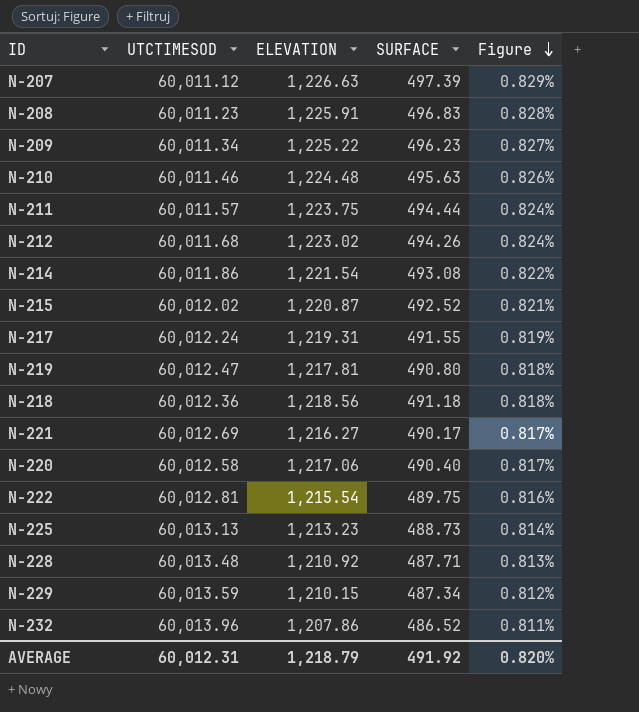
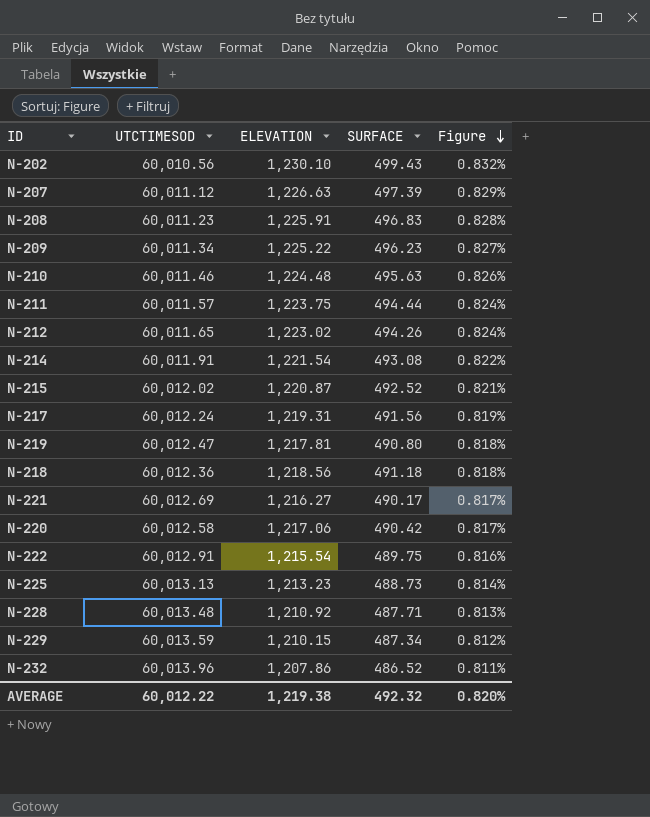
row N-202: none -> 60,010.56 | 1,230.10 | 499.43 | 0.832%
N-212 | UTCTIMESOD: 60,011.68 -> 60,011.65
N-214 | UTCTIMESOD: 60,011.86 -> 60,011.91
N-217 | SURFACE: 491.55 -> 491.56
N-220 | SURFACE: 490.40 -> 490.42
N-222 | UTCTIMESOD: 60,012.81 -> 60,012.91
AVERAGE | UTCTIMESOD: 60,012.31 -> 60,012.22
AVERAGE | ELEVATION: 1,218.79 -> 1,219.38
AVERAGE | SURFACE: 491.92 -> 492.32

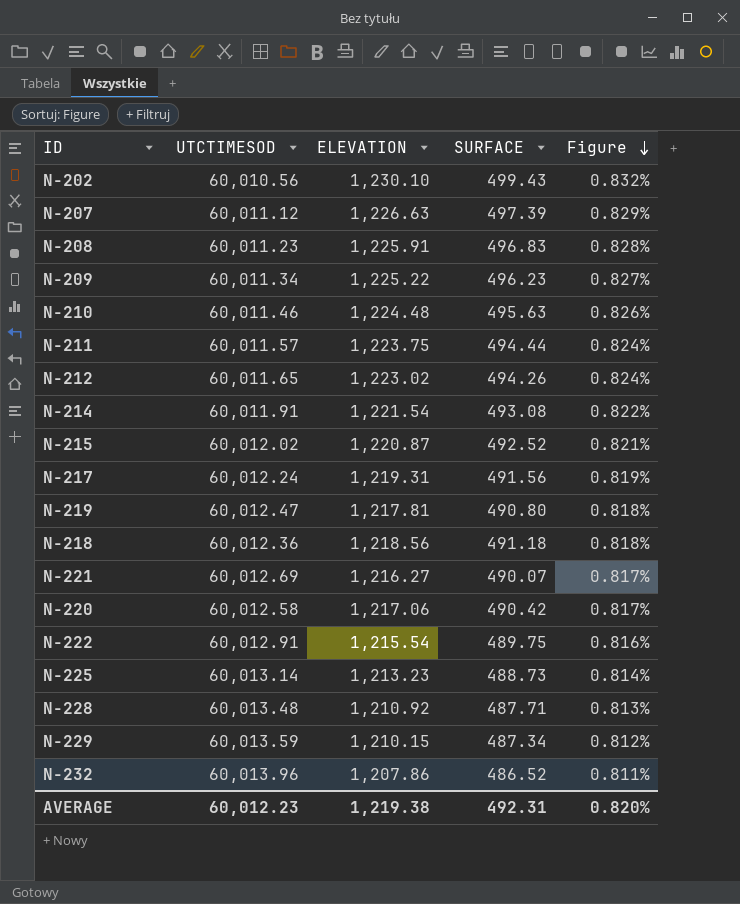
N-221 | SURFACE: 490.17 -> 490.07
N-225 | UTCTIMESOD: 60,013.13 -> 60,013.14
AVERAGE | UTCTIMESOD: 60,012.22 -> 60,012.23
AVERAGE | SURFACE: 492.32 -> 492.31

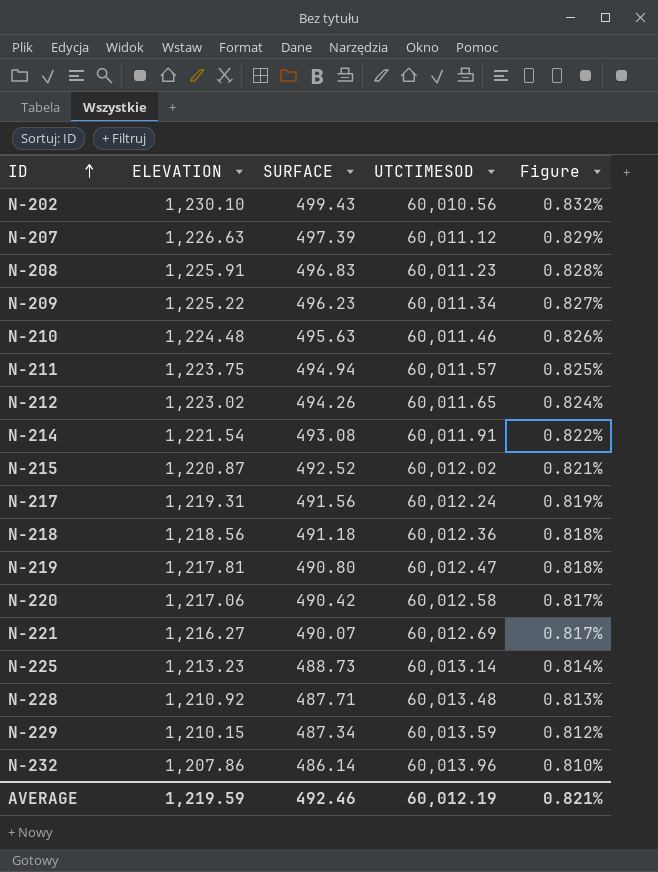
row order: Figure descending -> ID ascending
column UTCTIMESOD | position: 2 -> 4
row N-222: 60,012.91 | 1,215.54 | 489.75 | 0.816% -> none
N-211 | SURFACE: 494.44 -> 494.94
N-211 | Figure: 0.824% -> 0.825%
N-232 | SURFACE: 486.52 -> 486.14
N-232 | Figure: 0.811% -> 0.810%
AVERAGE | ELEVATION: 1,219.38 -> 1,219.59
AVERAGE | SURFACE: 492.31 -> 492.46
AVERAGE | UTCTIMESOD: 60,012.23 -> 60,012.19
AVERAGE | Figure: 0.820% -> 0.821%

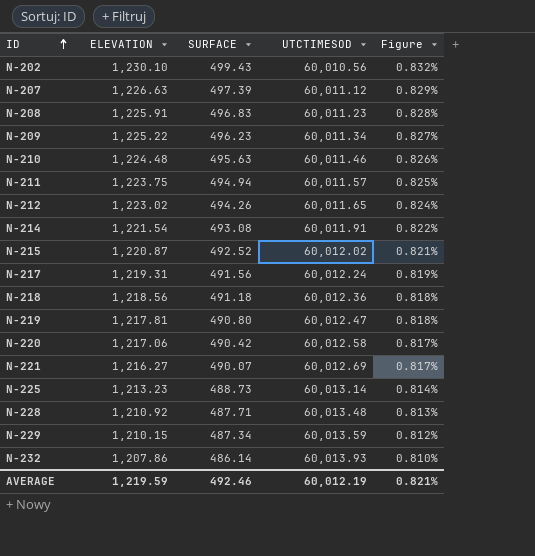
N-232 | UTCTIMESOD: 60,013.96 -> 60,013.93

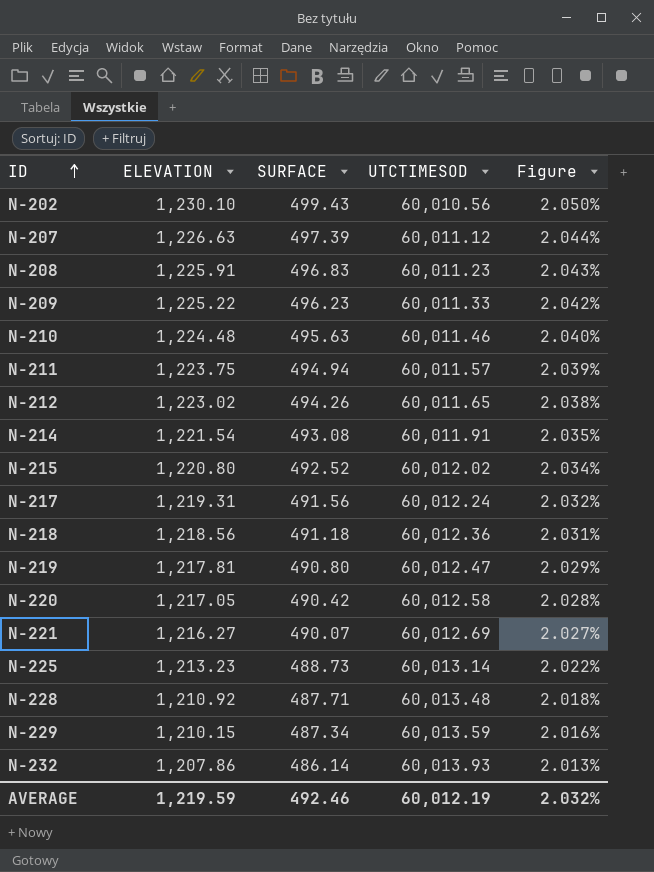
column Figure | formula: [SURFACE] / [UTCTIMESOD] -> [ELEVATION] / [UTCTIMESOD]
N-209 | UTCTIMESOD: 60,011.34 -> 60,011.33
N-215 | ELEVATION: 1,220.87 -> 1,220.80
N-220 | ELEVATION: 1,217.06 -> 1,217.05
AVERAGE | Figure: 0.821% -> 2.032%

